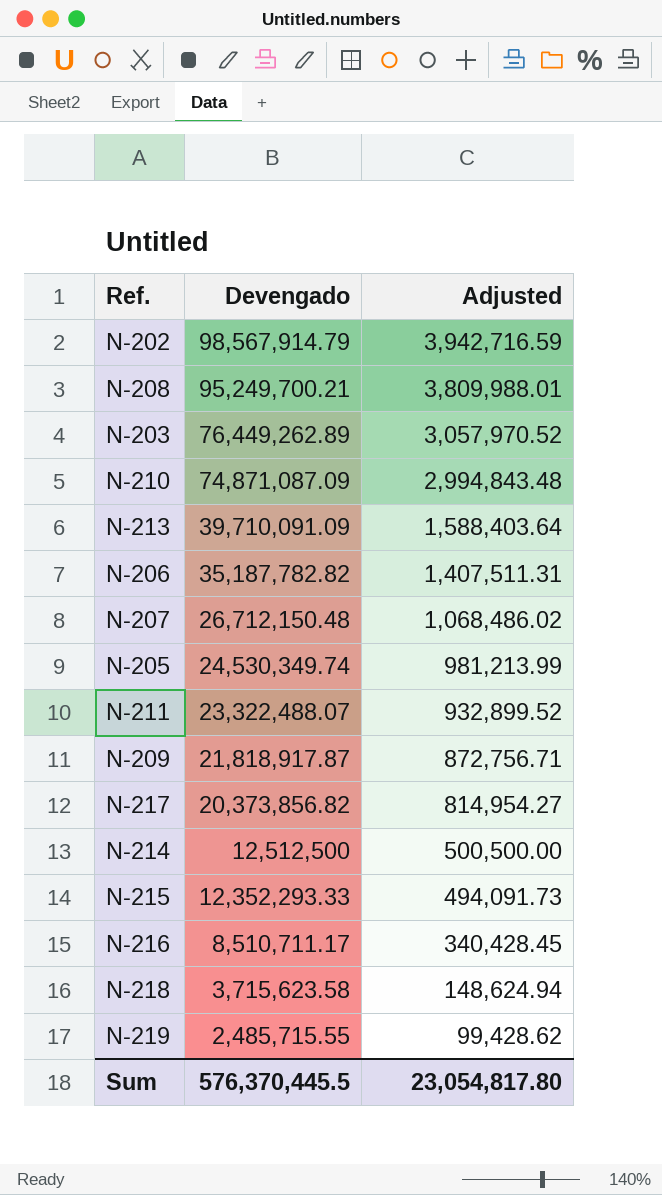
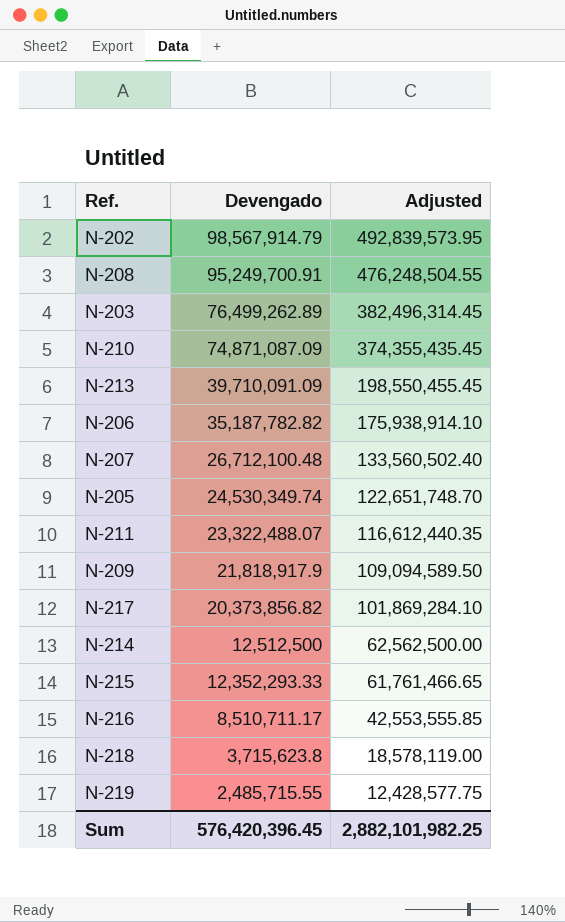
column Adjusted | formula: [Devengado] * 0.04 -> [Devengado] * 5
N-208 | Devengado: 95,249,700.21 -> 95,249,700.91
N-203 | Devengado: 76,449,262.89 -> 76,499,262.89
N-207 | Devengado: 26,712,150.48 -> 26,712,100.48
N-209 | Devengado: 21,818,917.87 -> 21,818,917.9
N-218 | Devengado: 3,715,623.58 -> 3,715,623.8
Sum | Devengado: 576,370,445.5 -> 576,420,396.45
Sum | Adjusted: 23,054,817.80 -> 2,882,101,982.25

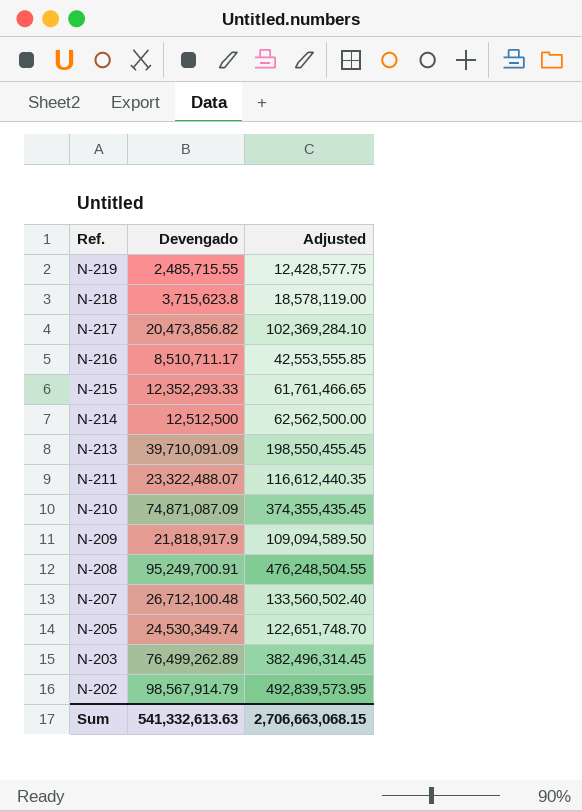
row order: Devengado descending -> Ref. descending
row N-206: 35,187,782.82 | 175,938,914.10 -> none
N-217 | Devengado: 20,373,856.82 -> 20,473,856.82
N-217 | Adjusted: 101,869,284.10 -> 102,369,284.10
Sum | Devengado: 576,420,396.45 -> 541,332,613.63
Sum | Adjusted: 2,882,101,982.25 -> 2,706,663,068.15

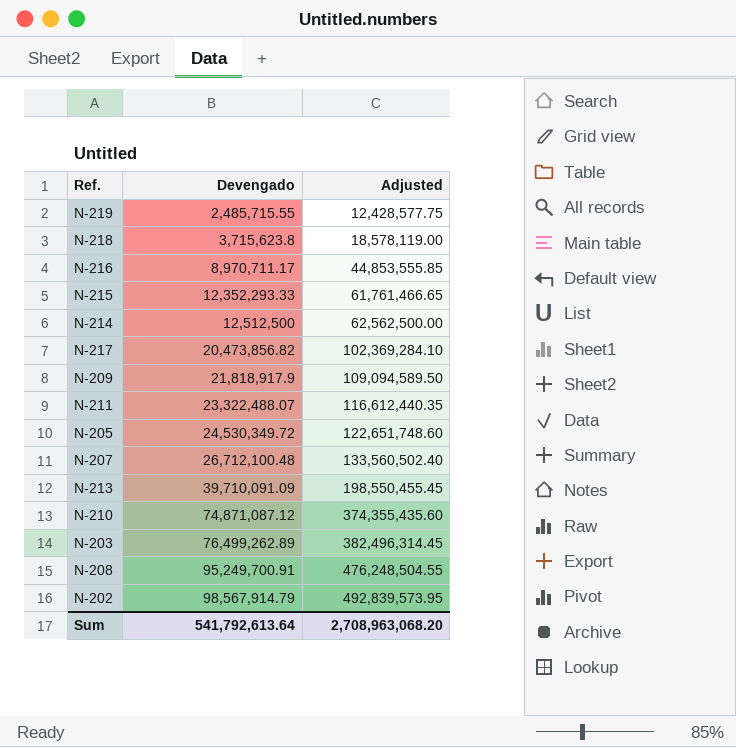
row order: Ref. descending -> Devengado ascending
N-216 | Devengado: 8,510,711.17 -> 8,970,711.17
N-216 | Adjusted: 42,553,555.85 -> 44,853,555.85
N-205 | Devengado: 24,530,349.74 -> 24,530,349.72
N-205 | Adjusted: 122,651,748.70 -> 122,651,748.60
N-210 | Devengado: 74,871,087.09 -> 74,871,087.12
N-210 | Adjusted: 374,355,435.45 -> 374,355,435.60
Sum | Devengado: 541,332,613.63 -> 541,792,613.64
Sum | Adjusted: 2,706,663,068.15 -> 2,708,963,068.20

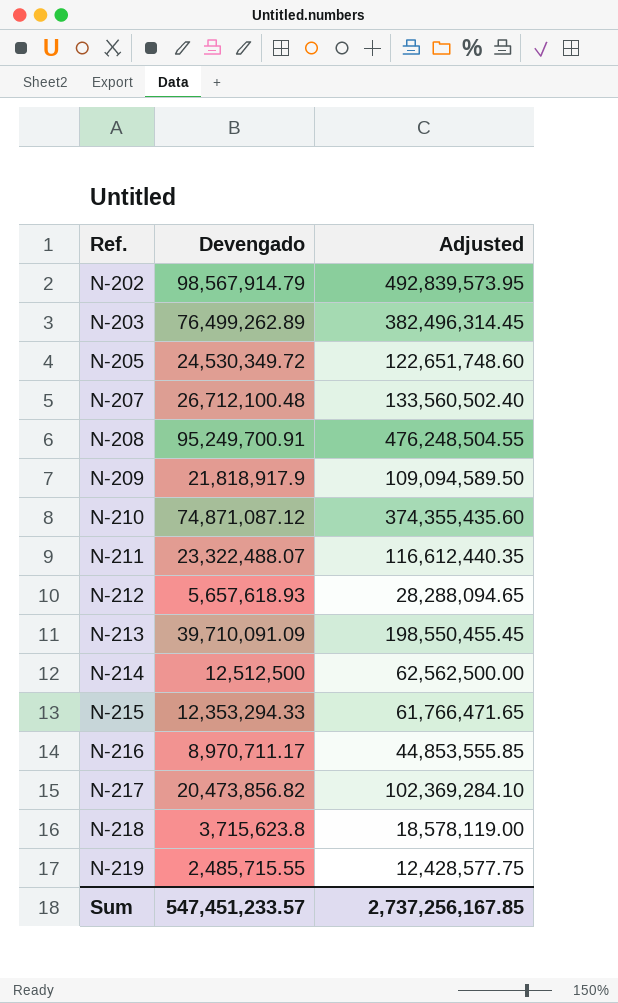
row order: Devengado ascending -> Ref. ascending
row N-212: none -> 5,657,618.93 | 28,288,094.65
N-215 | Devengado: 12,352,293.33 -> 12,353,294.33
N-215 | Adjusted: 61,761,466.65 -> 61,766,471.65
Sum | Devengado: 541,792,613.64 -> 547,451,233.57
Sum | Adjusted: 2,708,963,068.20 -> 2,737,256,167.85

